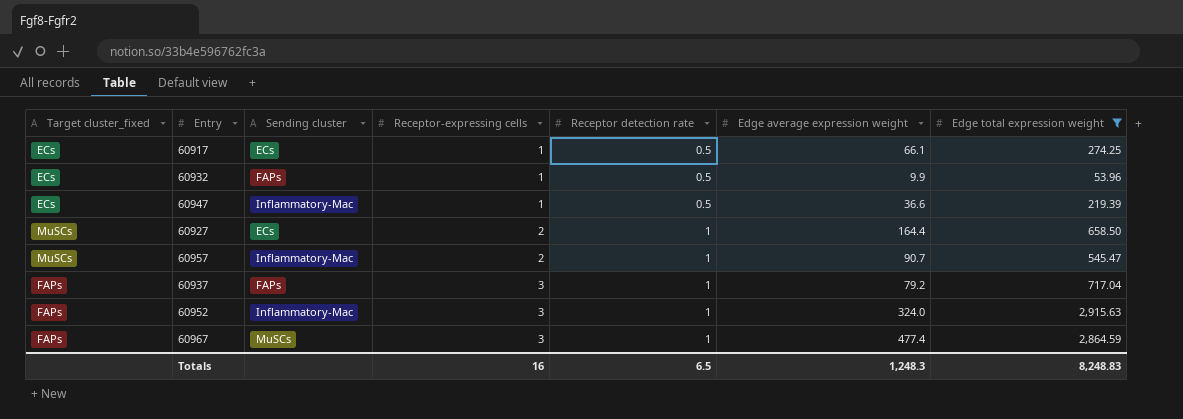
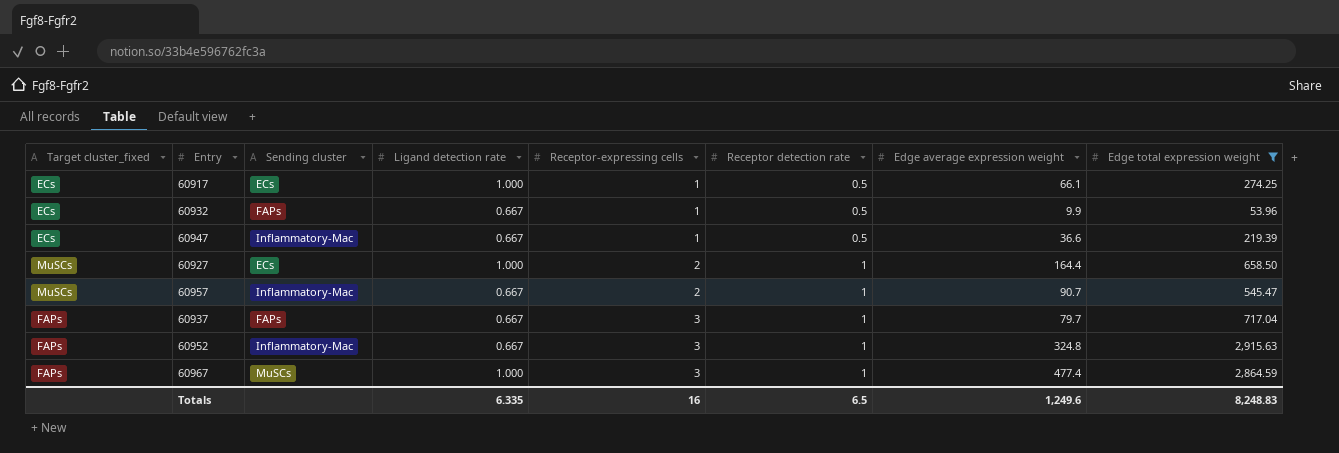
column Ligand detection rate | position: none -> 4
60937 | Edge average expression weight: 79.2 -> 79.7
60952 | Edge average expression weight: 324.0 -> 324.8
Totals | Edge average expression weight: 1,248.3 -> 1,249.6

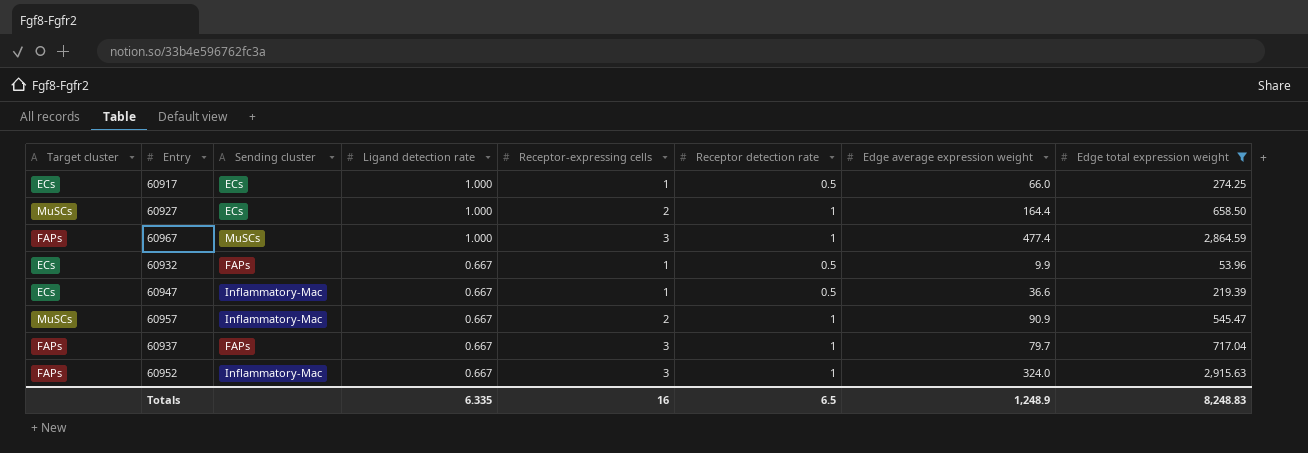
row order: Receptor-expressing cells ascending -> Ligand detection rate descending
column name: Target cluster_fixed -> Target cluster
60917 | Edge average expression weight: 66.1 -> 66.0
60957 | Edge average expression weight: 90.7 -> 90.9
60952 | Edge average expression weight: 324.8 -> 324.0
Totals | Edge average expression weight: 1,249.6 -> 1,248.9

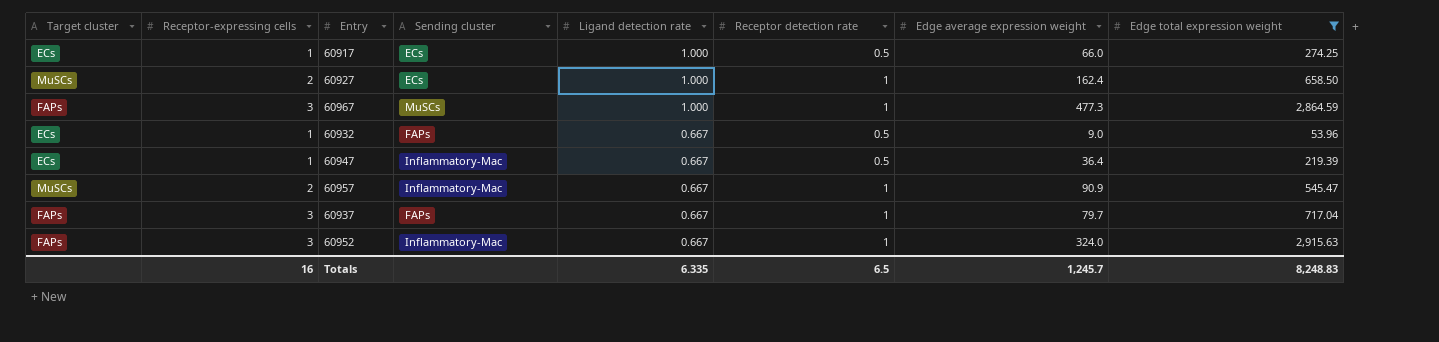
column Receptor-expressing cells | position: 5 -> 2
60927 | Edge average expression weight: 164.4 -> 162.4
60967 | Edge average expression weight: 477.4 -> 477.3
60932 | Edge average expression weight: 9.9 -> 9.0
60947 | Edge average expression weight: 36.6 -> 36.4
Totals | Edge average expression weight: 1,248.9 -> 1,245.7

